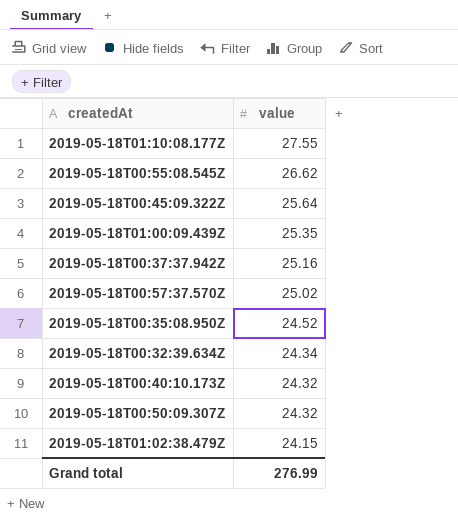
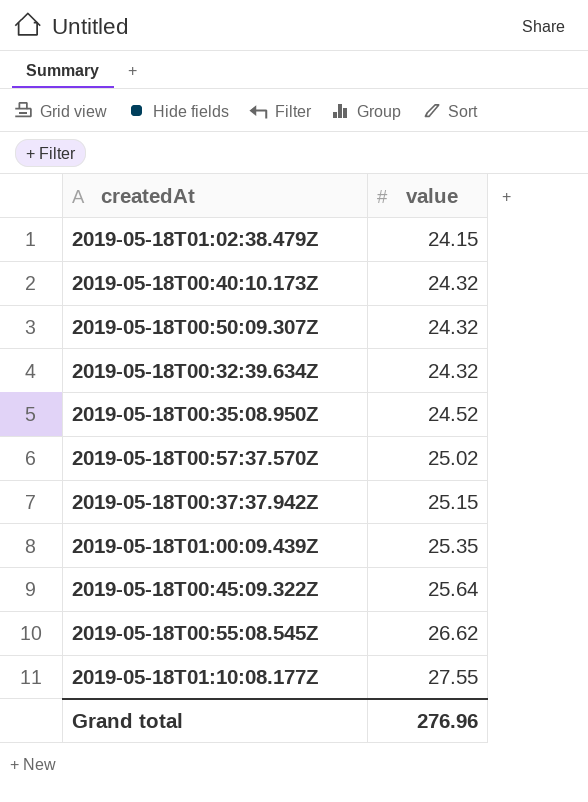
row order: value descending -> value ascending
2019-05-18T00:32:39.634Z | value: 24.34 -> 24.32
2019-05-18T00:37:37.942Z | value: 25.16 -> 25.15
Grand total | value: 276.99 -> 276.96

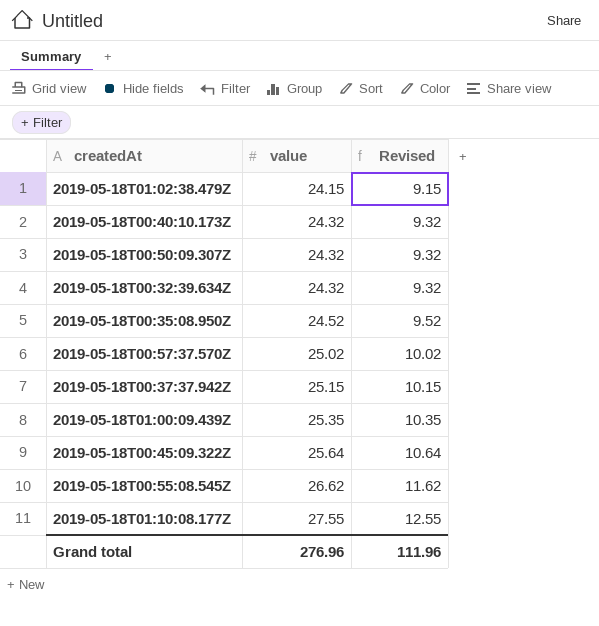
column Revised | formula: none -> [value] - 15

